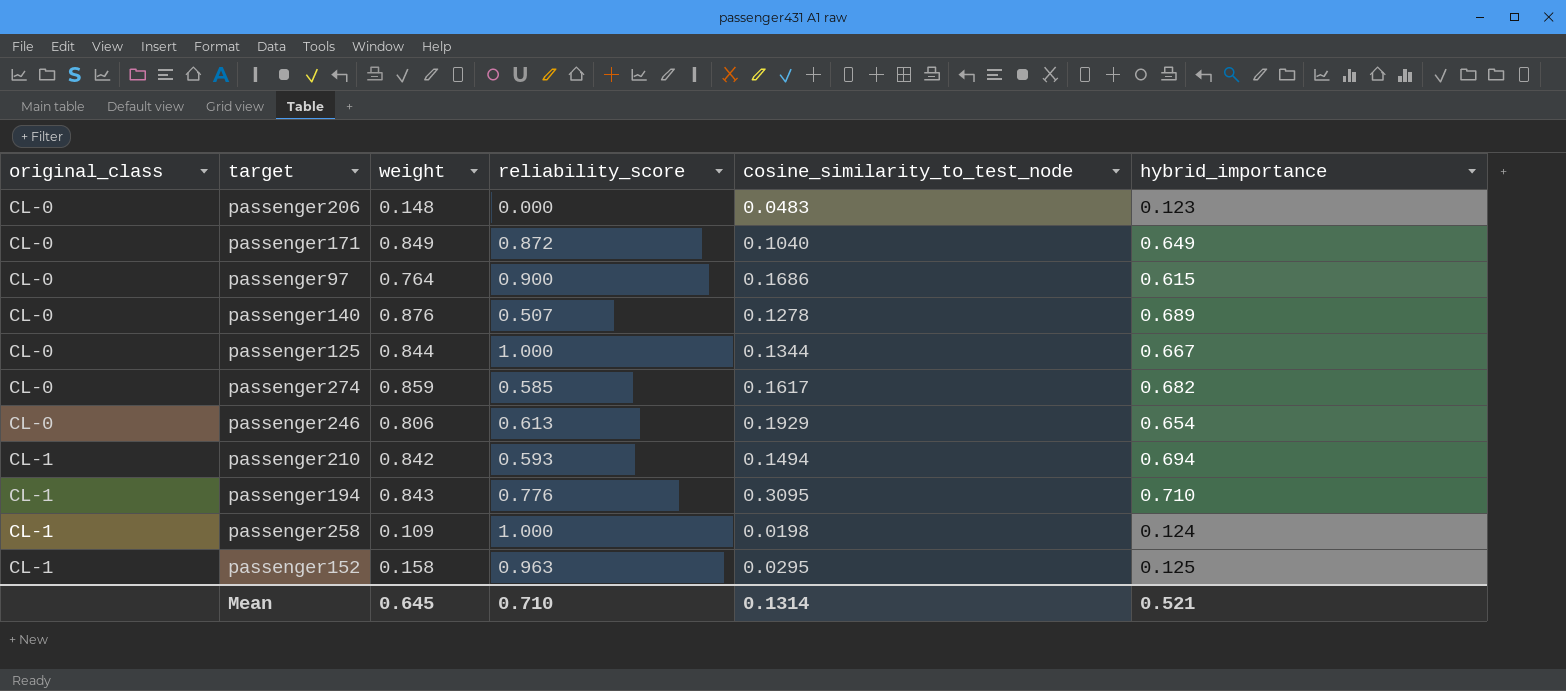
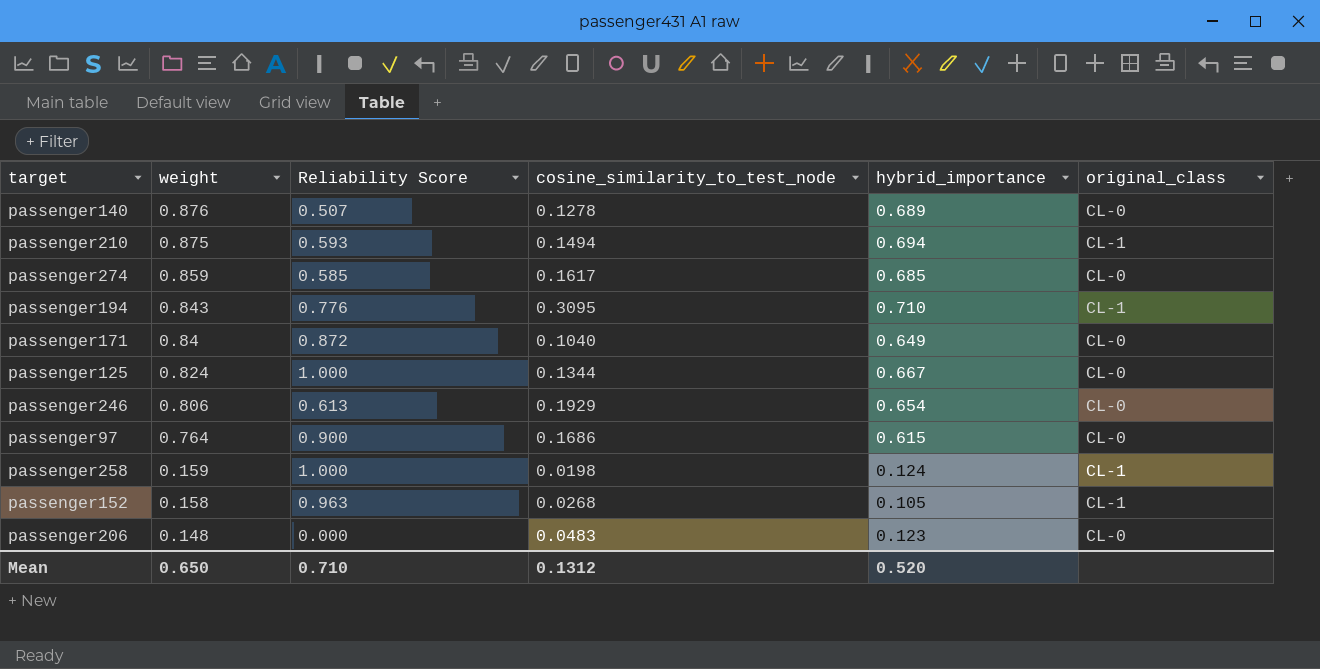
row order: original_class ascending -> weight descending
column name: reliability_score -> Reliability Score
column original_class | position: 1 -> 6
passenger210 | weight: 0.842 -> 0.875
passenger274 | hybrid_importance: 0.682 -> 0.685
passenger171 | weight: 0.849 -> 0.84
passenger125 | weight: 0.844 -> 0.824
passenger258 | weight: 0.109 -> 0.159
passenger152 | cosine_similarity_to_test_node: 0.0295 -> 0.0268
passenger152 | hybrid_importance: 0.125 -> 0.105
Mean | weight: 0.645 -> 0.650
Mean | cosine_similarity_to_test_node: 0.1314 -> 0.1312
Mean | hybrid_importance: 0.521 -> 0.520

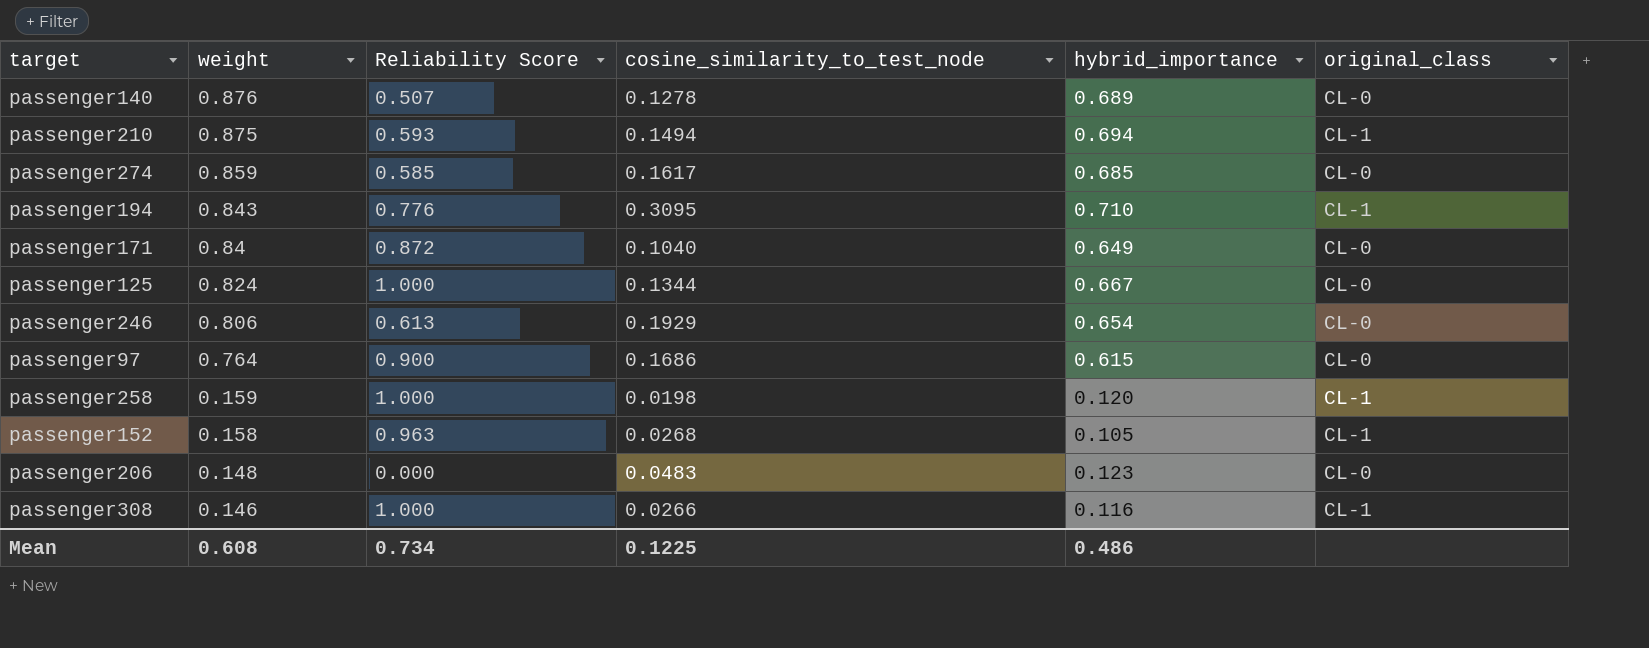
passenger258 | hybrid_importance: 0.124 -> 0.120
row passenger308: none -> 0.146 | 1.000 | 0.0266 | 0.116 | CL-1
Mean | weight: 0.650 -> 0.608
Mean | Reliability Score: 0.710 -> 0.734
Mean | cosine_similarity_to_test_node: 0.1312 -> 0.1225
Mean | hybrid_importance: 0.520 -> 0.486

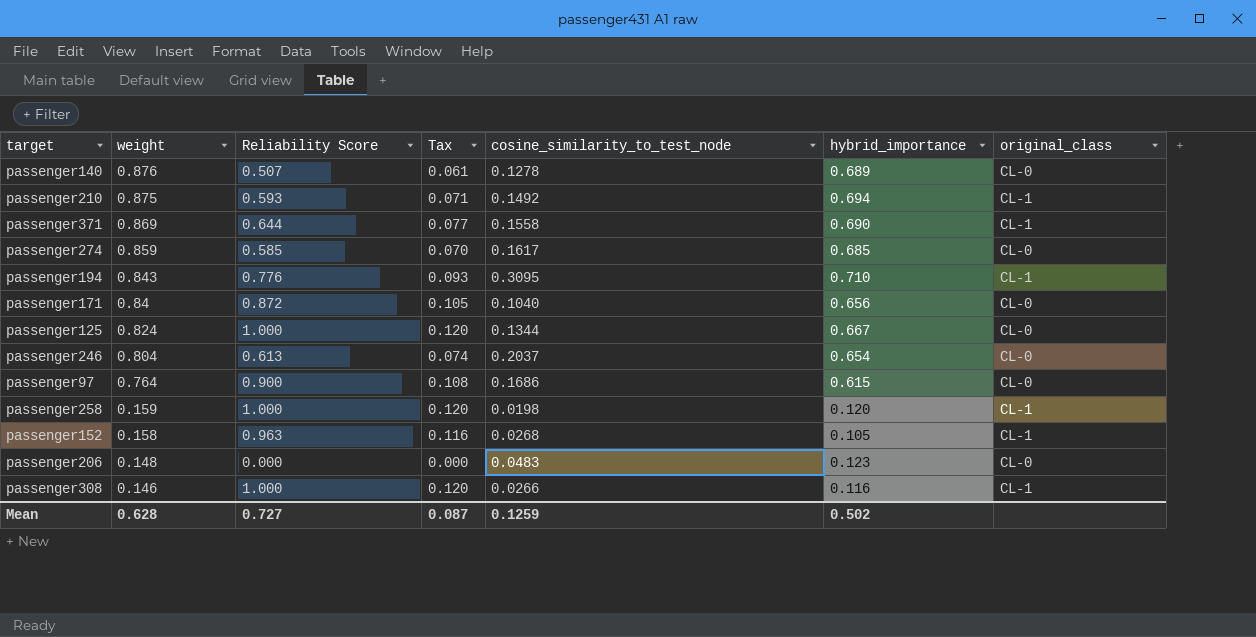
column Tax | formula: none -> [Reliability Score] * 0.12
passenger210 | cosine_similarity_to_test_node: 0.1494 -> 0.1492
row passenger371: none -> 0.869 | 0.644 | 0.077 | 0.1558 | 0.690 | CL-1
passenger171 | hybrid_importance: 0.649 -> 0.656
passenger246 | weight: 0.806 -> 0.804
passenger246 | cosine_similarity_to_test_node: 0.1929 -> 0.2037
Mean | weight: 0.608 -> 0.628
Mean | Reliability Score: 0.734 -> 0.727
Mean | cosine_similarity_to_test_node: 0.1225 -> 0.1259
Mean | hybrid_importance: 0.486 -> 0.502

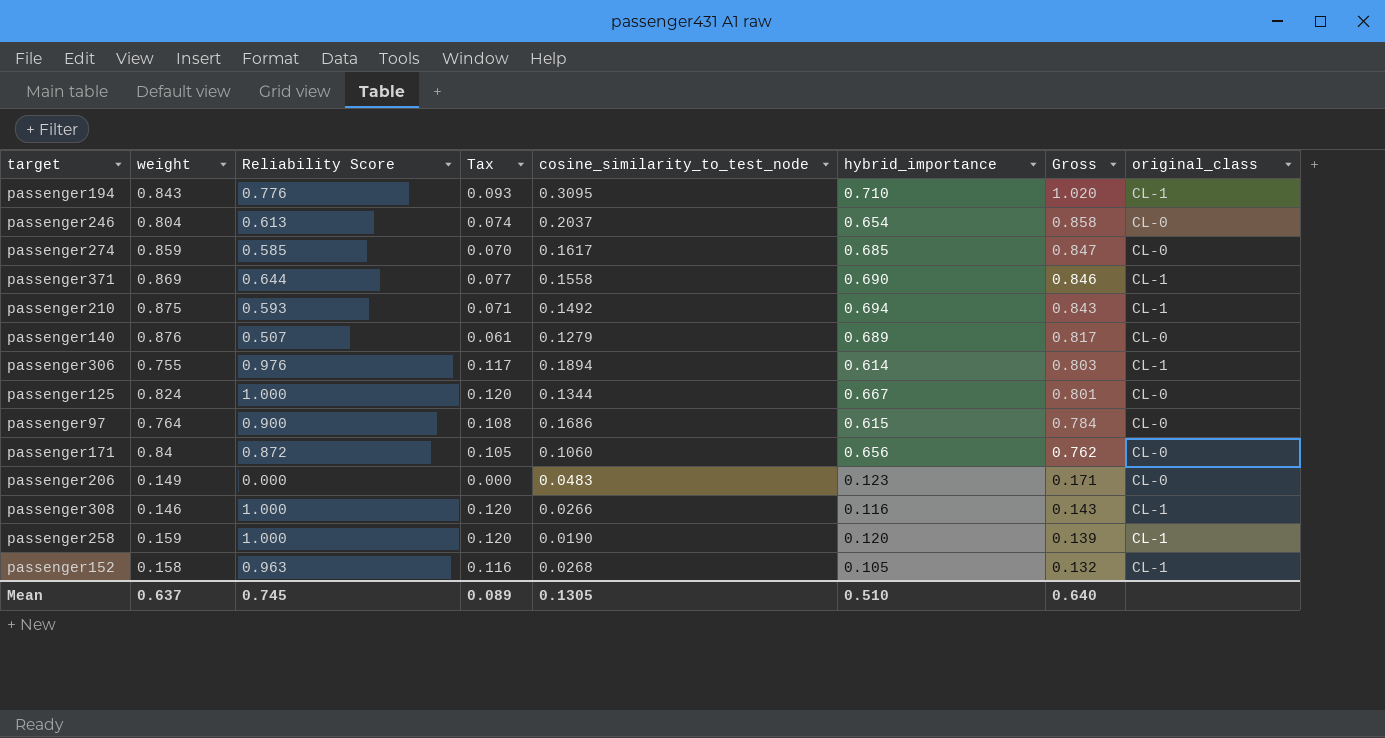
row order: weight descending -> Gross descending
column Gross | formula: none -> [cosine_similarity_to_test_node] + [hybrid_importance]
passenger140 | cosine_similarity_to_test_node: 0.1278 -> 0.1279
row passenger306: none -> 0.755 | 0.976 | 0.117 | 0.1894 | 0.614 | 0.803 | CL-1
passenger171 | cosine_similarity_to_test_node: 0.1040 -> 0.1060
passenger206 | weight: 0.148 -> 0.149
passenger258 | cosine_similarity_to_test_node: 0.0198 -> 0.0190
Mean | weight: 0.628 -> 0.637
Mean | Reliability Score: 0.727 -> 0.745
Mean | Tax: 0.087 -> 0.089
Mean | cosine_similarity_to_test_node: 0.1259 -> 0.1305
Mean | hybrid_importance: 0.502 -> 0.510

